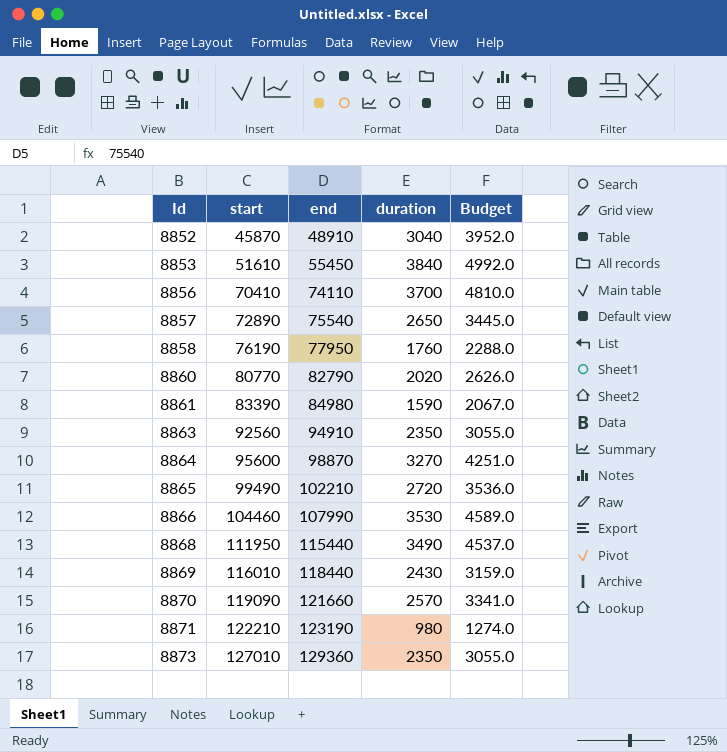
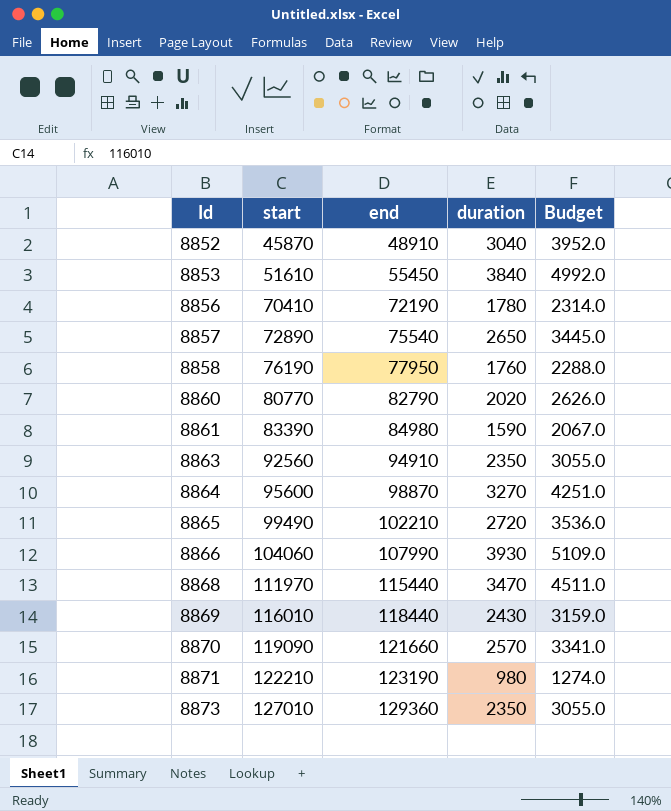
8856 | end: 74110 -> 72190
8856 | duration: 3700 -> 1780
8856 | Budget: 4810.0 -> 2314.0
8866 | start: 104460 -> 104060
8866 | duration: 3530 -> 3930
8866 | Budget: 4589.0 -> 5109.0
8868 | start: 111950 -> 111970
8868 | duration: 3490 -> 3470
8868 | Budget: 4537.0 -> 4511.0

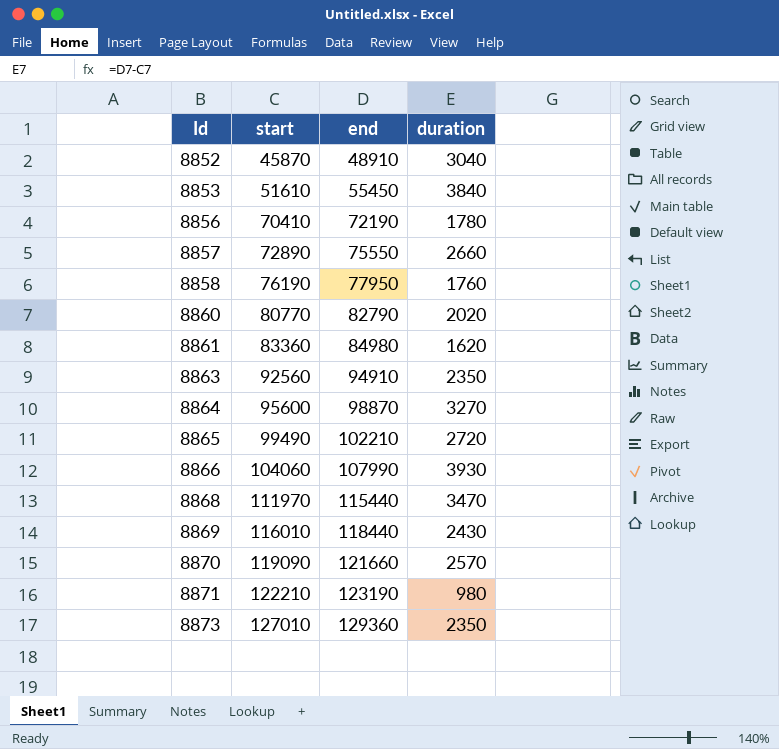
column Budget | formula: [duration] * 1.3 -> none
8857 | end: 75540 -> 75550
8857 | duration: 2650 -> 2660
8861 | start: 83390 -> 83360
8861 | duration: 1590 -> 1620

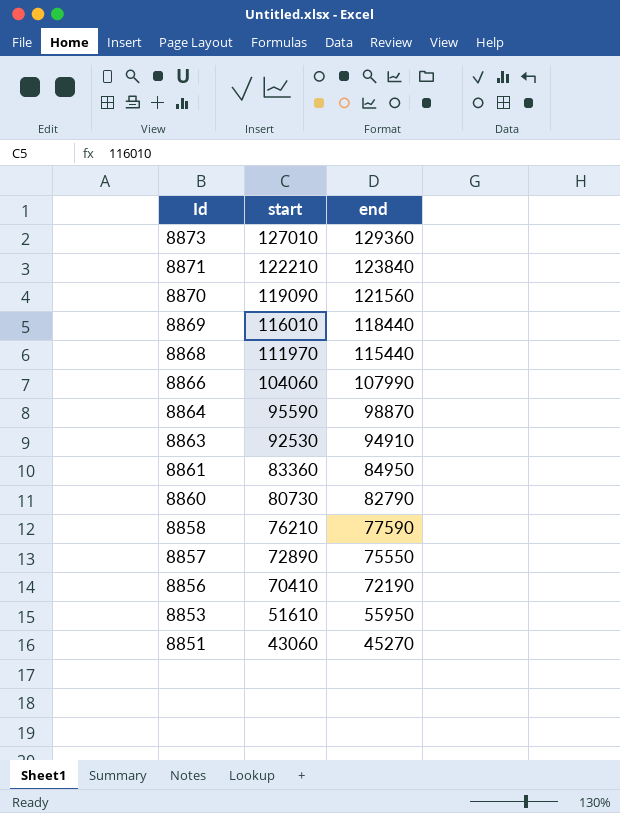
row order: Id ascending -> Id descending
column duration | formula: [end] - [start] -> none
row 8852: 45870 | 48910 | 3040 -> none
row 8865: 99490 | 102210 | 2720 -> none
8871 | end: 123190 -> 123840
8870 | end: 121660 -> 121560
8864 | start: 95600 -> 95590
8863 | start: 92560 -> 92530
8861 | end: 84980 -> 84950
8860 | start: 80770 -> 80730
8858 | start: 76190 -> 76210
8858 | end: 77950 -> 77590
8853 | end: 55450 -> 55950
row 8851: none -> 43060 | 45270

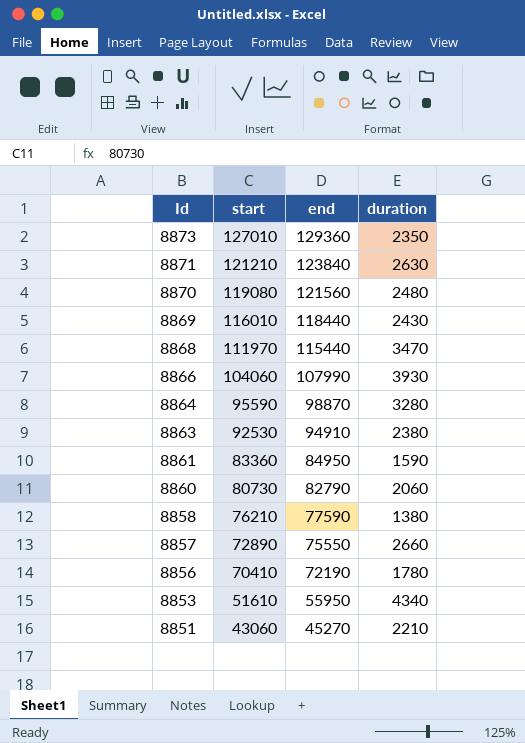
column duration | formula: none -> [end] - [start]
8871 | start: 122210 -> 121210
8870 | start: 119090 -> 119080

